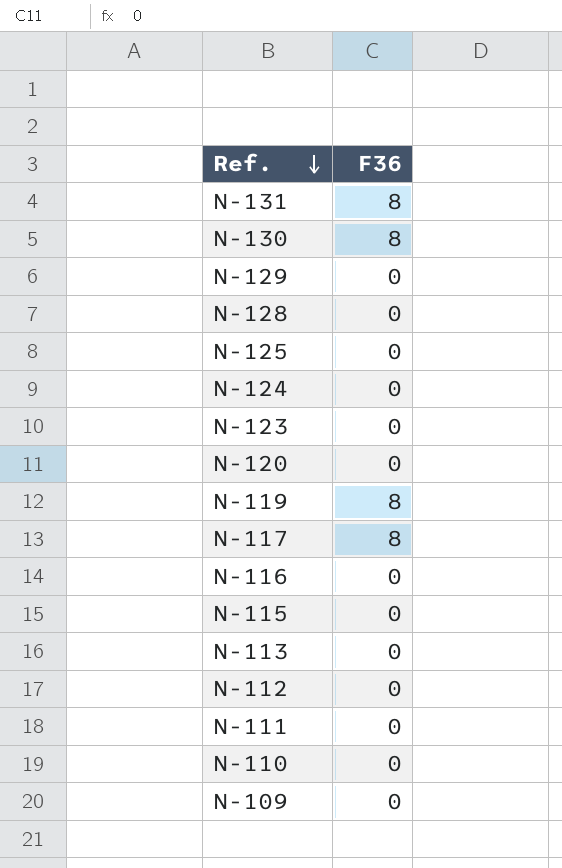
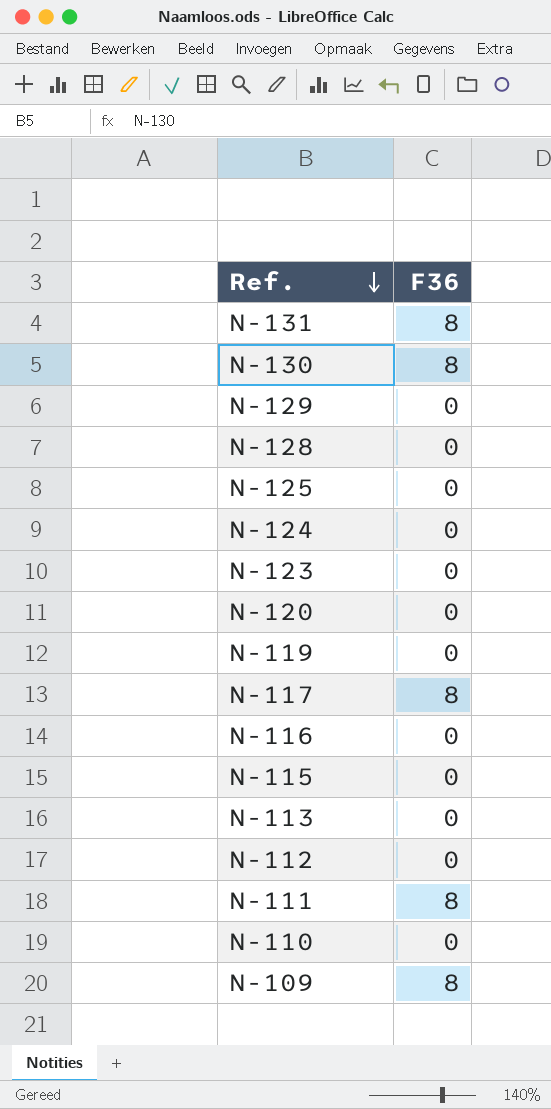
N-119 | F36: 8 -> 0
N-111 | F36: 0 -> 8
N-109 | F36: 0 -> 8

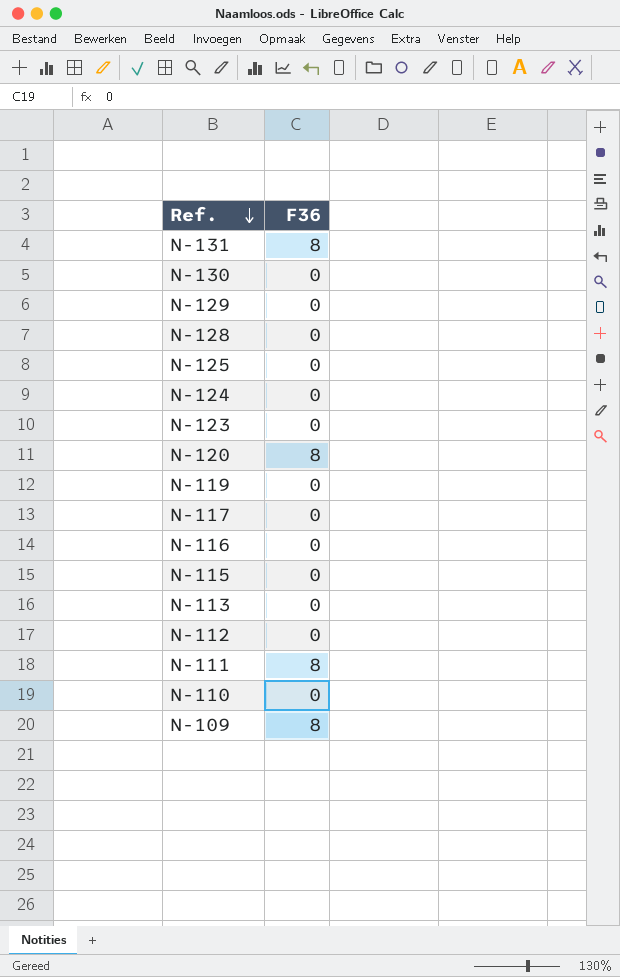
N-130 | F36: 8 -> 0
N-120 | F36: 0 -> 8
N-117 | F36: 8 -> 0

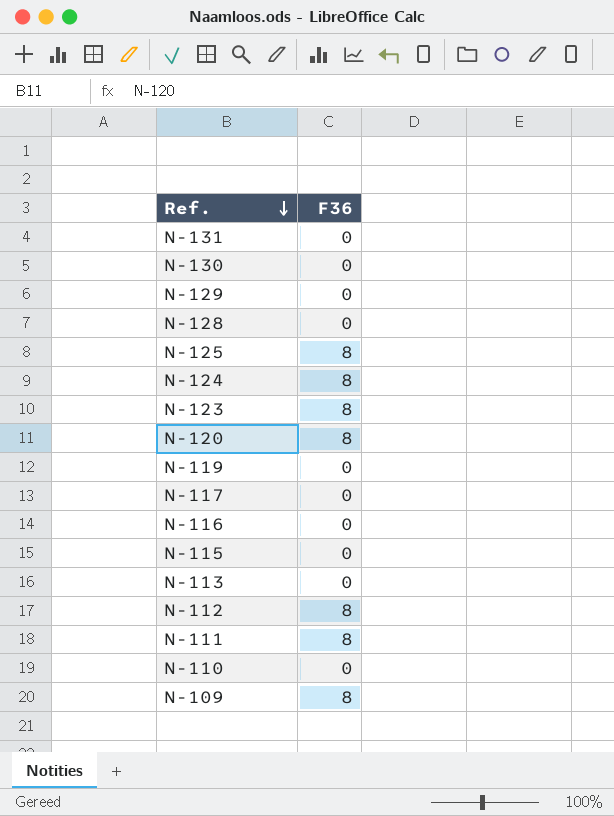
N-131 | F36: 8 -> 0
N-125 | F36: 0 -> 8
N-124 | F36: 0 -> 8
N-123 | F36: 0 -> 8
N-112 | F36: 0 -> 8

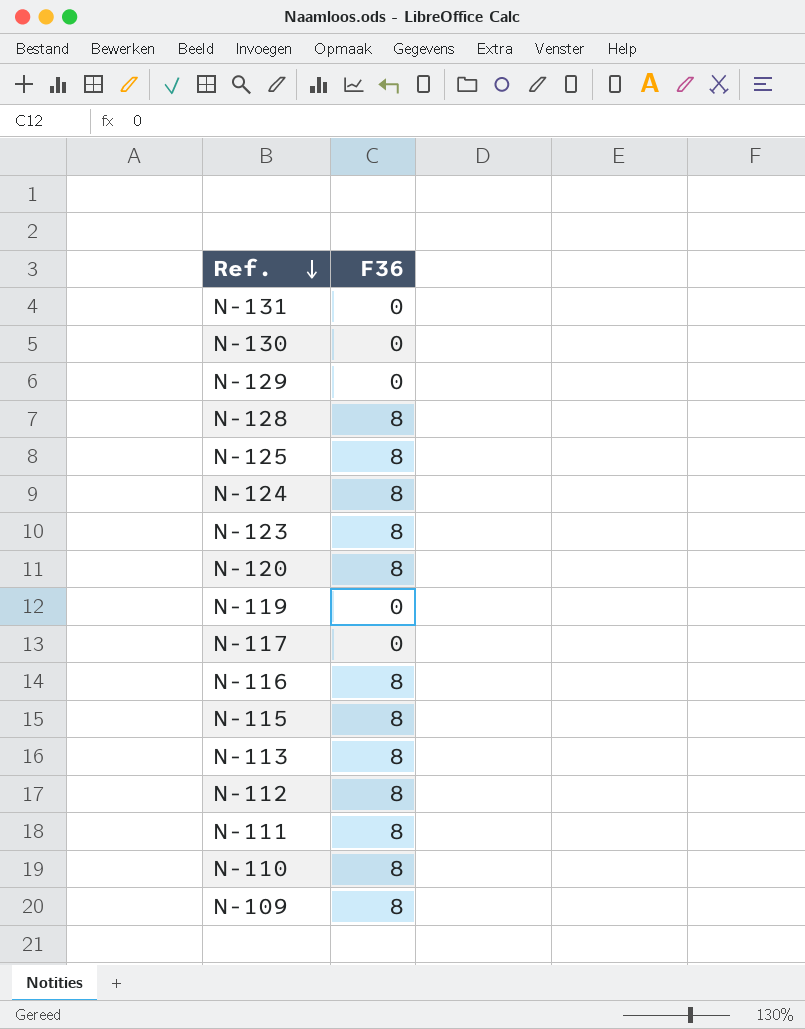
N-128 | F36: 0 -> 8
N-116 | F36: 0 -> 8
N-115 | F36: 0 -> 8
N-113 | F36: 0 -> 8
N-110 | F36: 0 -> 8

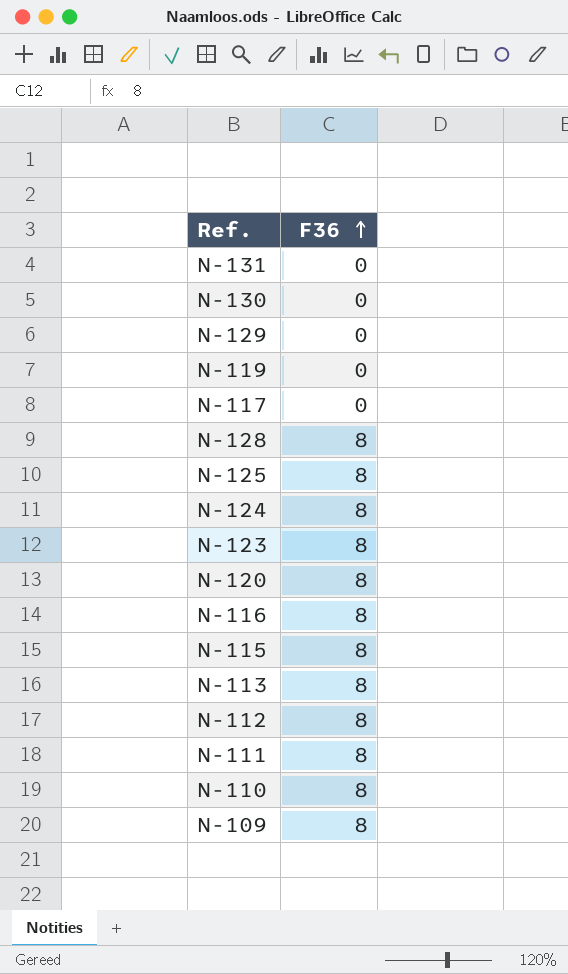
row order: Ref. descending -> F36 ascending

